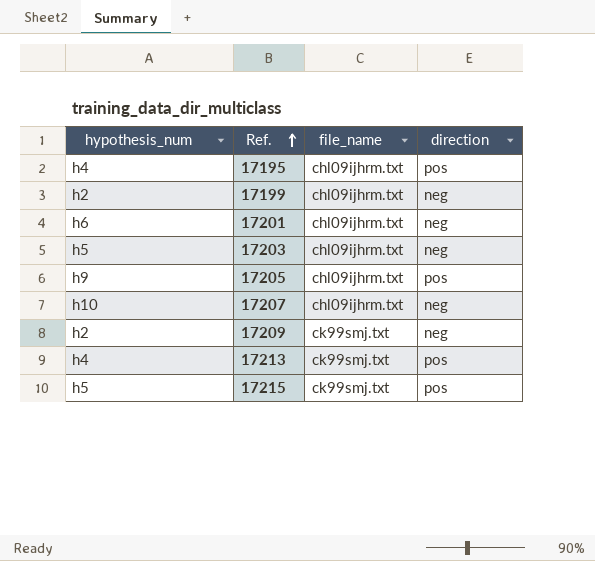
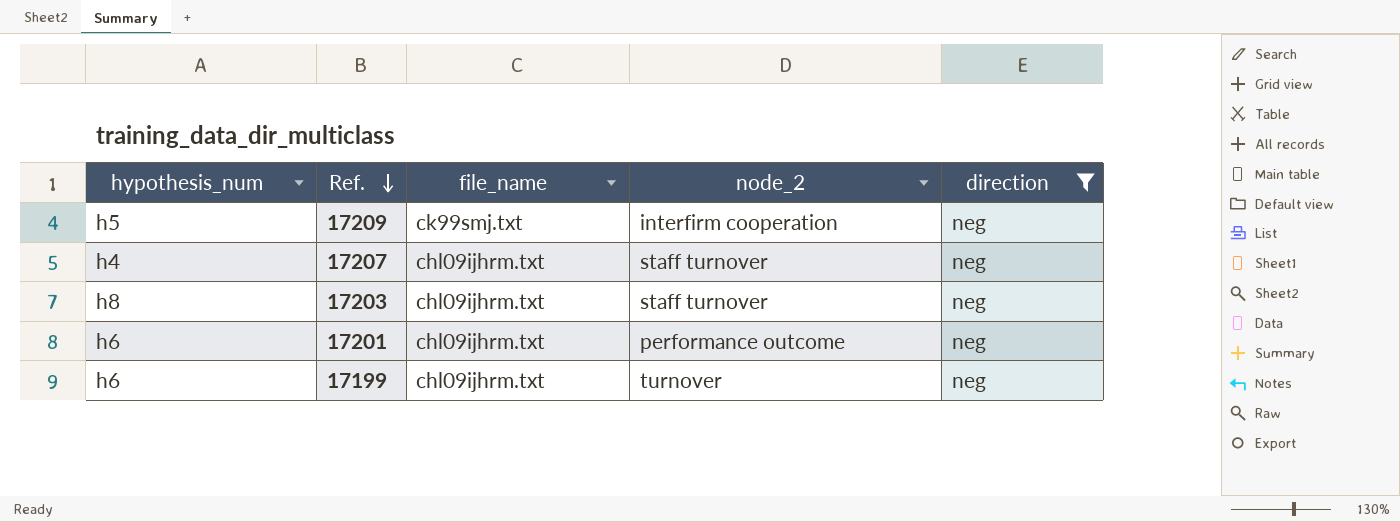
filter: none -> direction = neg
row order: Ref. ascending -> Ref. descending
column node_2 | position: none -> 4
17209 | hypothesis_num: h2 -> h5
17207 | hypothesis_num: h10 -> h4
17203 | hypothesis_num: h5 -> h8
17199 | hypothesis_num: h2 -> h6

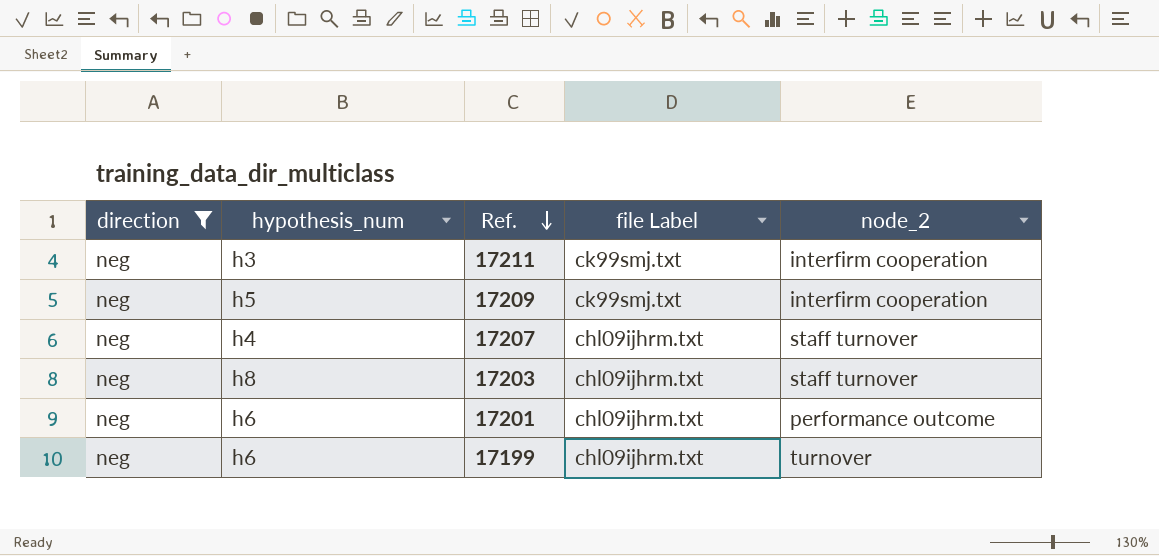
column direction | position: 5 -> 1
column name: file_name -> file Label
row 17211: none -> neg | h3 | ck99smj.txt | interfirm cooperation

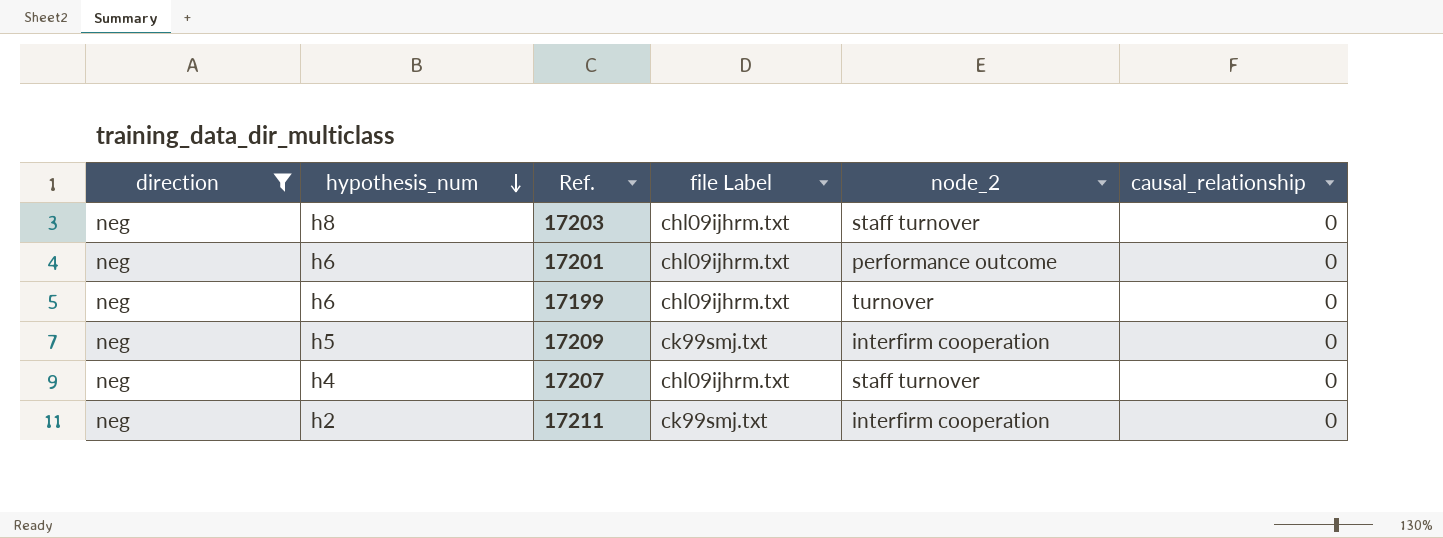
row order: Ref. descending -> hypothesis_num descending
column causal_relationship | position: none -> 6
17211 | hypothesis_num: h3 -> h2

